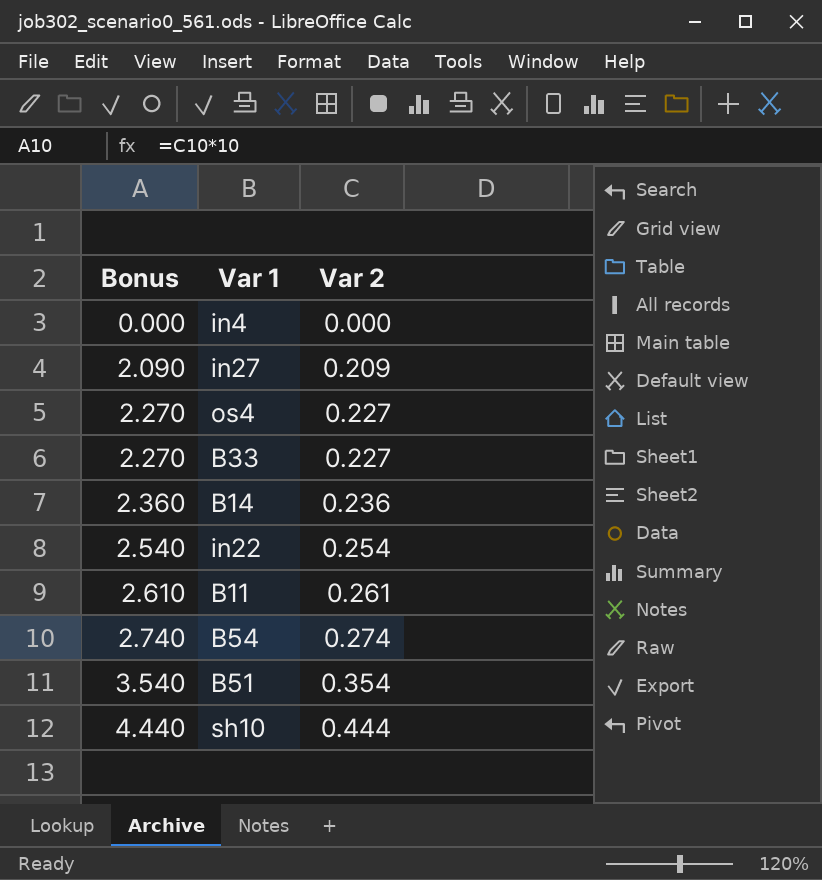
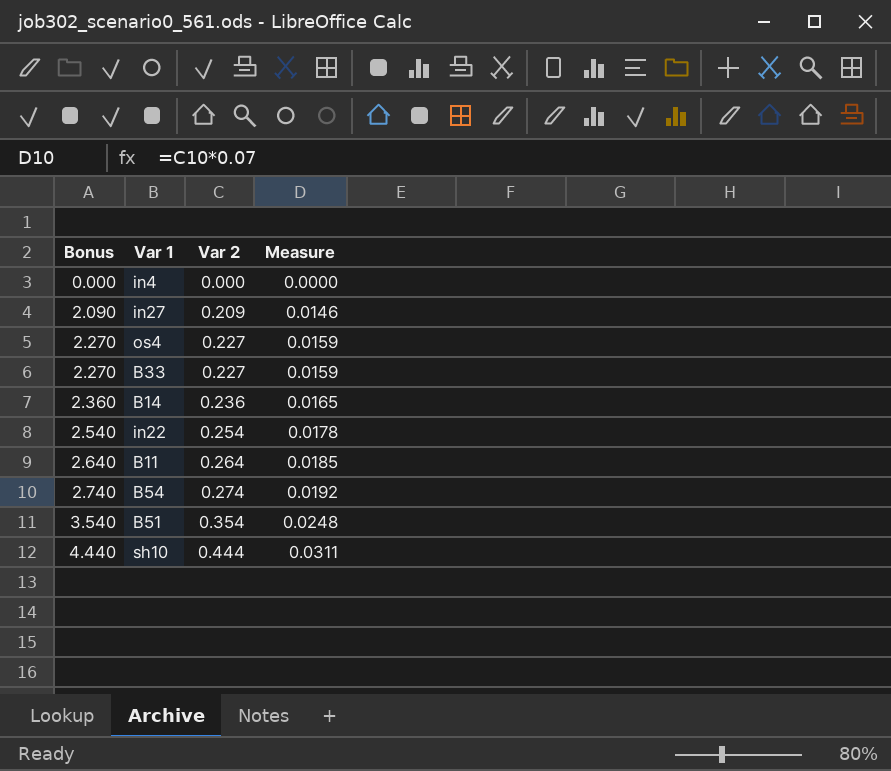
column Measure | formula: none -> [Var 2] * 0.07
B11 | Bonus: 2.610 -> 2.640
B11 | Var 2: 0.261 -> 0.264

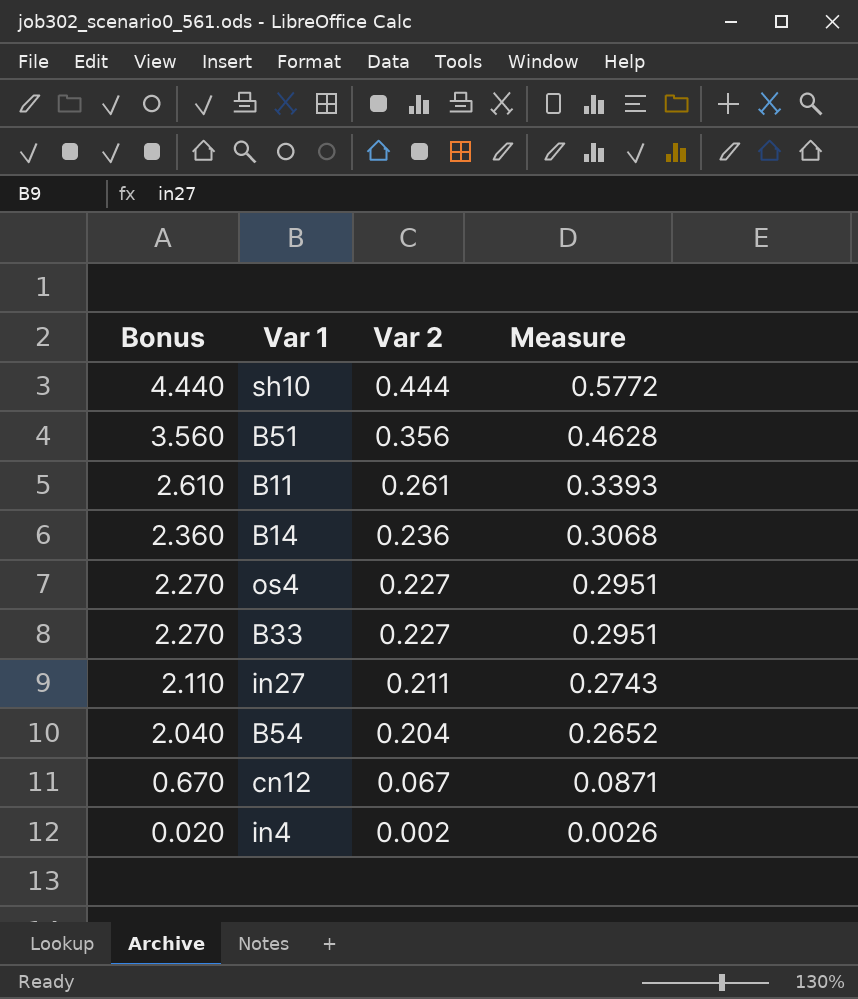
row order: Bonus ascending -> Bonus descending
column Measure | formula: [Var 2] * 0.07 -> [Var 2] * 1.3
row in22: 2.540 | 0.254 | 0.0178 -> none
B51 | Bonus: 3.540 -> 3.560
B51 | Var 2: 0.354 -> 0.356
B11 | Bonus: 2.640 -> 2.610
B11 | Var 2: 0.264 -> 0.261
in27 | Bonus: 2.090 -> 2.110
in27 | Var 2: 0.209 -> 0.211
B54 | Bonus: 2.740 -> 2.040
B54 | Var 2: 0.274 -> 0.204
row cn12: none -> 0.670 | 0.067 | 0.0871
in4 | Bonus: 0.000 -> 0.020
in4 | Var 2: 0.000 -> 0.002

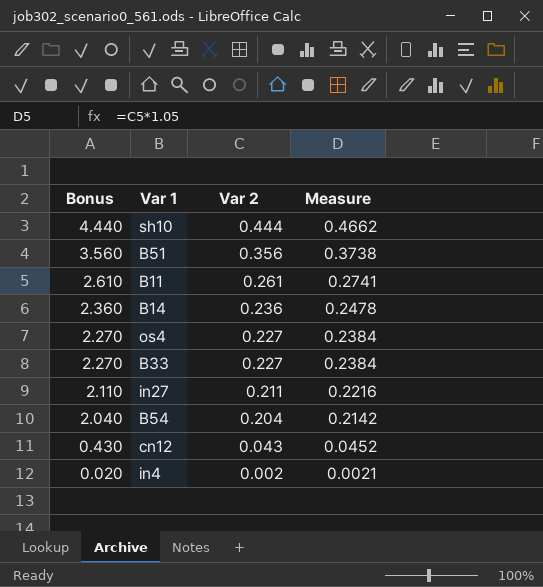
column Measure | formula: [Var 2] * 1.3 -> [Var 2] * 1.05
cn12 | Bonus: 0.670 -> 0.430
cn12 | Var 2: 0.067 -> 0.043

